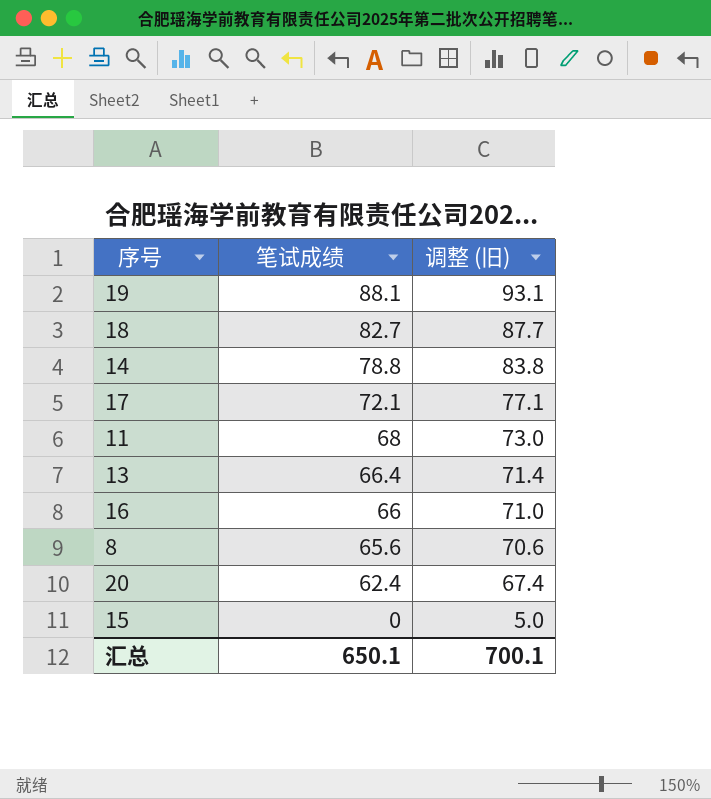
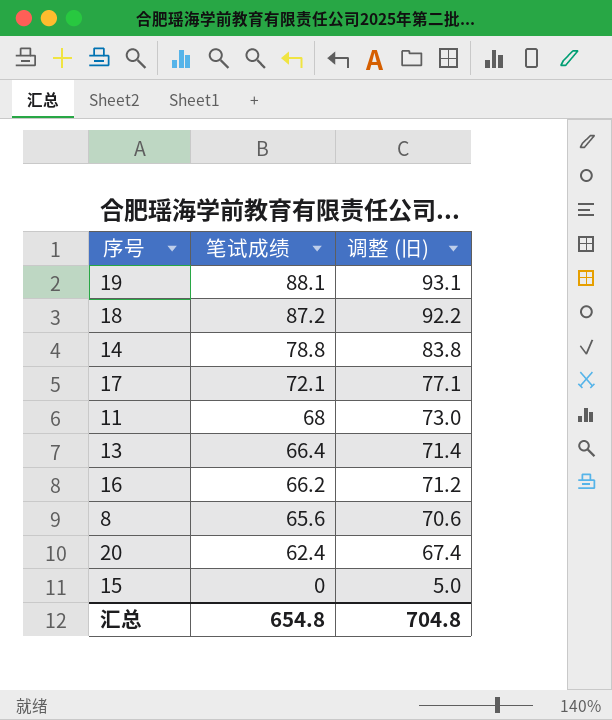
18 | 笔试成绩: 82.7 -> 87.2
18 | 调整 (旧): 87.7 -> 92.2
16 | 笔试成绩: 66 -> 66.2
16 | 调整 (旧): 71.0 -> 71.2
汇总 | 笔试成绩: 650.1 -> 654.8
汇总 | 调整 (旧): 700.1 -> 704.8

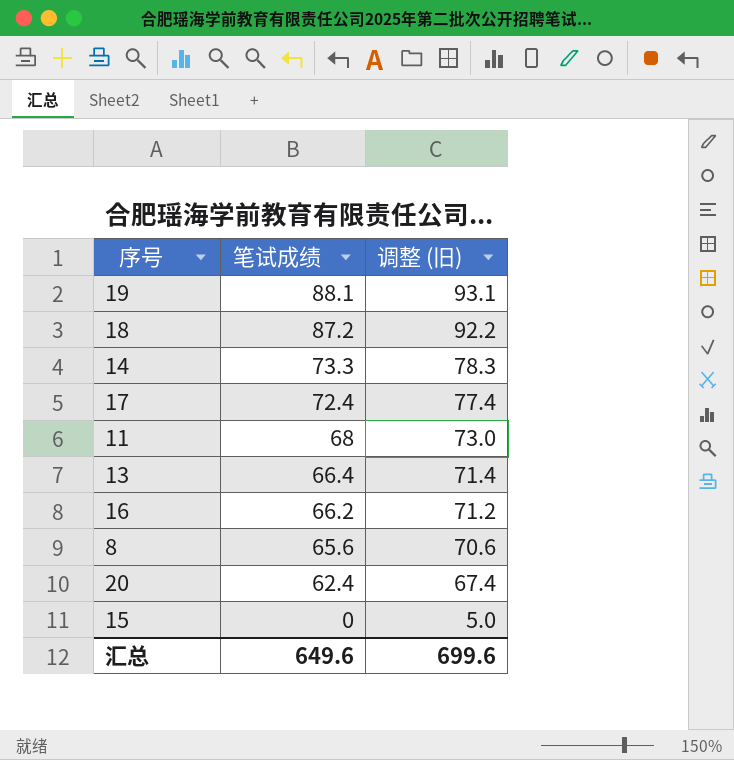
14 | 笔试成绩: 78.8 -> 73.3
14 | 调整 (旧): 83.8 -> 78.3
17 | 笔试成绩: 72.1 -> 72.4
17 | 调整 (旧): 77.1 -> 77.4
汇总 | 笔试成绩: 654.8 -> 649.6
汇总 | 调整 (旧): 704.8 -> 699.6

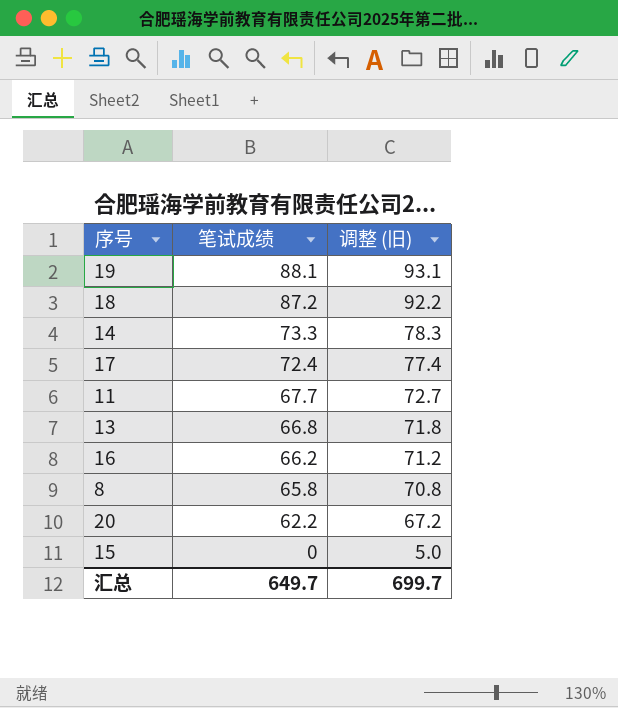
11 | 笔试成绩: 68 -> 67.7
11 | 调整 (旧): 73.0 -> 72.7
13 | 笔试成绩: 66.4 -> 66.8
13 | 调整 (旧): 71.4 -> 71.8
8 | 笔试成绩: 65.6 -> 65.8
8 | 调整 (旧): 70.6 -> 70.8
20 | 笔试成绩: 62.4 -> 62.2
20 | 调整 (旧): 67.4 -> 67.2
汇总 | 笔试成绩: 649.6 -> 649.7
汇总 | 调整 (旧): 699.6 -> 699.7

